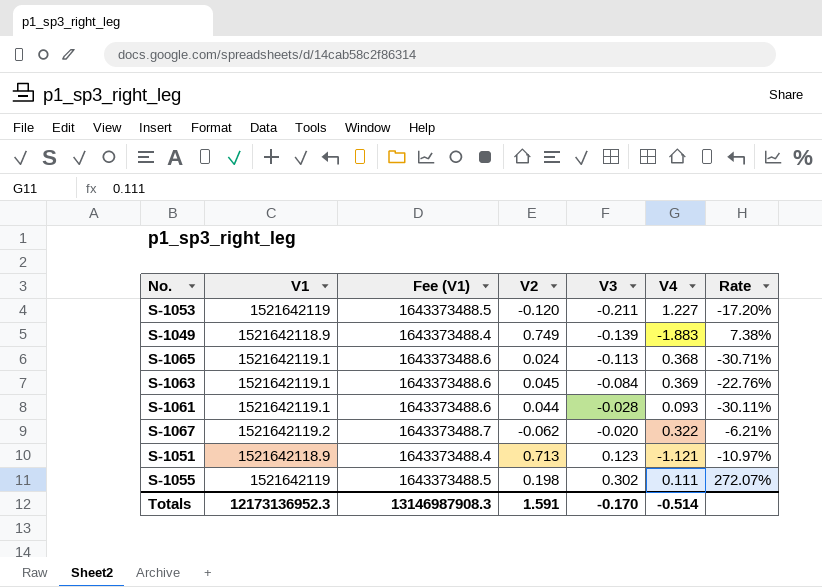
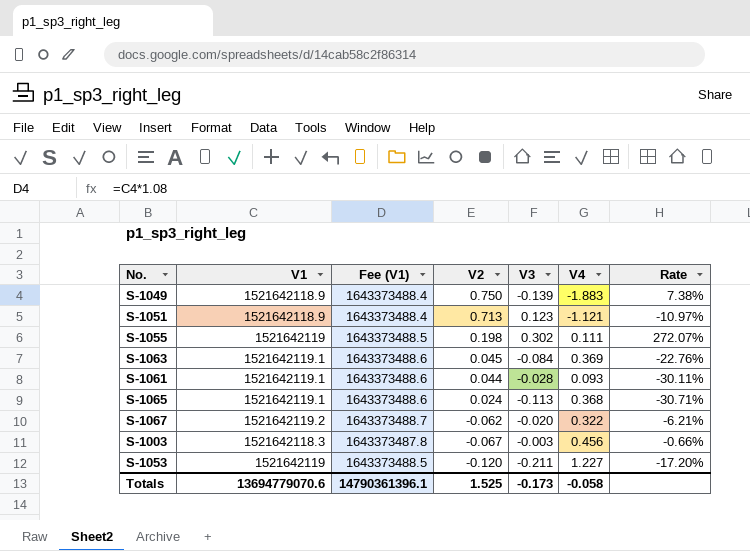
row order: V3 ascending -> V2 descending
S-1049 | V2: 0.749 -> 0.750
row S-1003: none -> 1521642118.3 | 1643373487.8 | -0.067 | -0.003 | 0.456 | -0.66%
Totals | V1: 12173136952.3 -> 13694779070.6
Totals | Fee (V1): 13146987908.3 -> 14790361396.1
Totals | V2: 1.591 -> 1.525
Totals | V3: -0.170 -> -0.173
Totals | V4: -0.514 -> -0.058

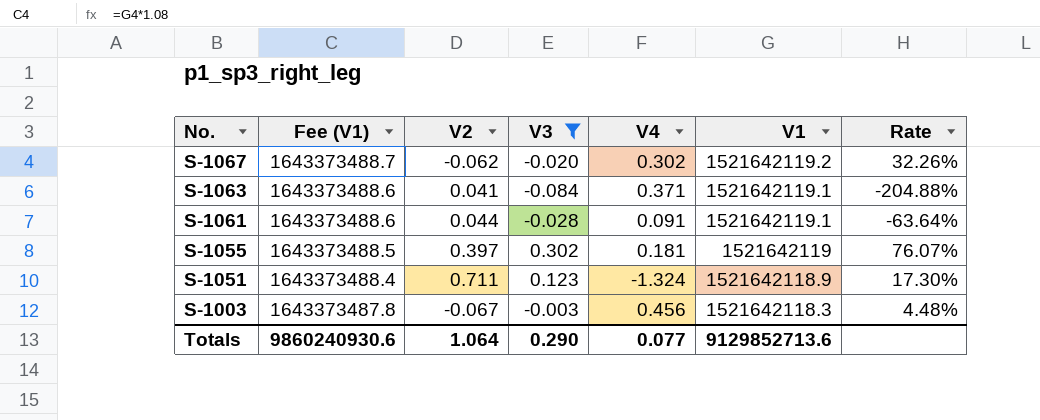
filter: none -> V3 >= -0.084
row order: V2 descending -> No. descending
column V1 | position: 2 -> 6
column Rate | formula: [V3] / [V4] -> [V3] / [V2]
S-1067 | V4: 0.322 -> 0.302
S-1063 | V2: 0.045 -> 0.041
S-1063 | V4: 0.369 -> 0.371
S-1061 | V4: 0.093 -> 0.091
S-1055 | V2: 0.198 -> 0.397
S-1055 | V4: 0.111 -> 0.181
S-1051 | V2: 0.713 -> 0.711
S-1051 | V4: -1.121 -> -1.324
Totals | Fee (V1): 14790361396.1 -> 9860240930.6
Totals | V2: 1.525 -> 1.064
Totals | V3: -0.173 -> 0.290
Totals | V4: -0.058 -> 0.077
Totals | V1: 13694779070.6 -> 9129852713.6

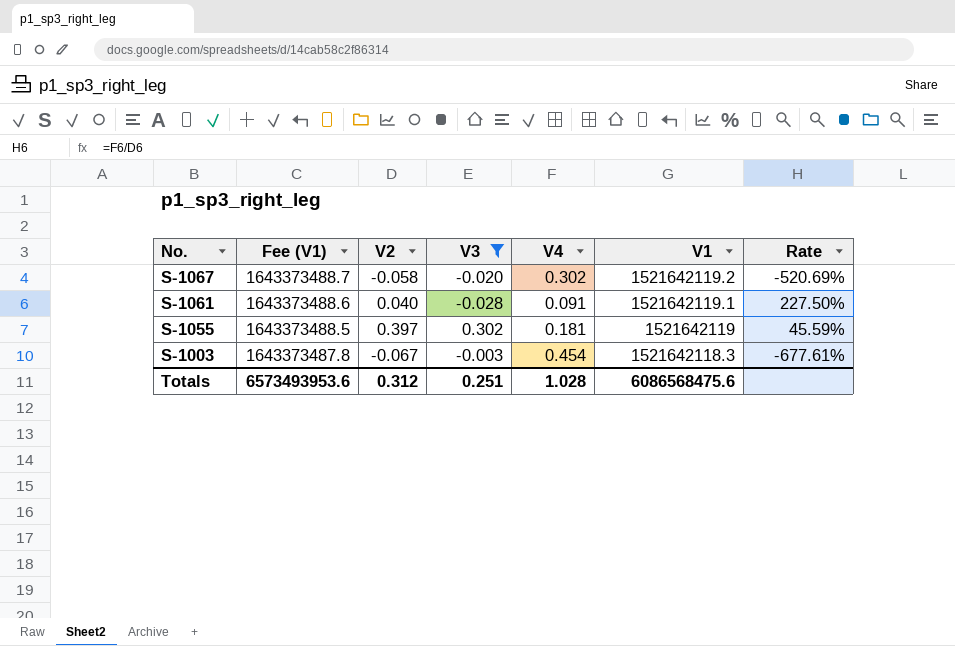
column Rate | formula: [V3] / [V2] -> [V4] / [V2]
row S-1063: 1643373488.6 | 0.041 | -0.084 | 0.371 | 1521642119.1 | -204.88% -> none
row S-1051: 1643373488.4 | 0.711 | 0.123 | -1.324 | 1521642118.9 | 17.30% -> none
S-1067 | V2: -0.062 -> -0.058
S-1061 | V2: 0.044 -> 0.040
S-1003 | V4: 0.456 -> 0.454
Totals | Fee (V1): 9860240930.6 -> 6573493953.6
Totals | V2: 1.064 -> 0.312
Totals | V3: 0.290 -> 0.251
Totals | V4: 0.077 -> 1.028
Totals | V1: 9129852713.6 -> 6086568475.6

